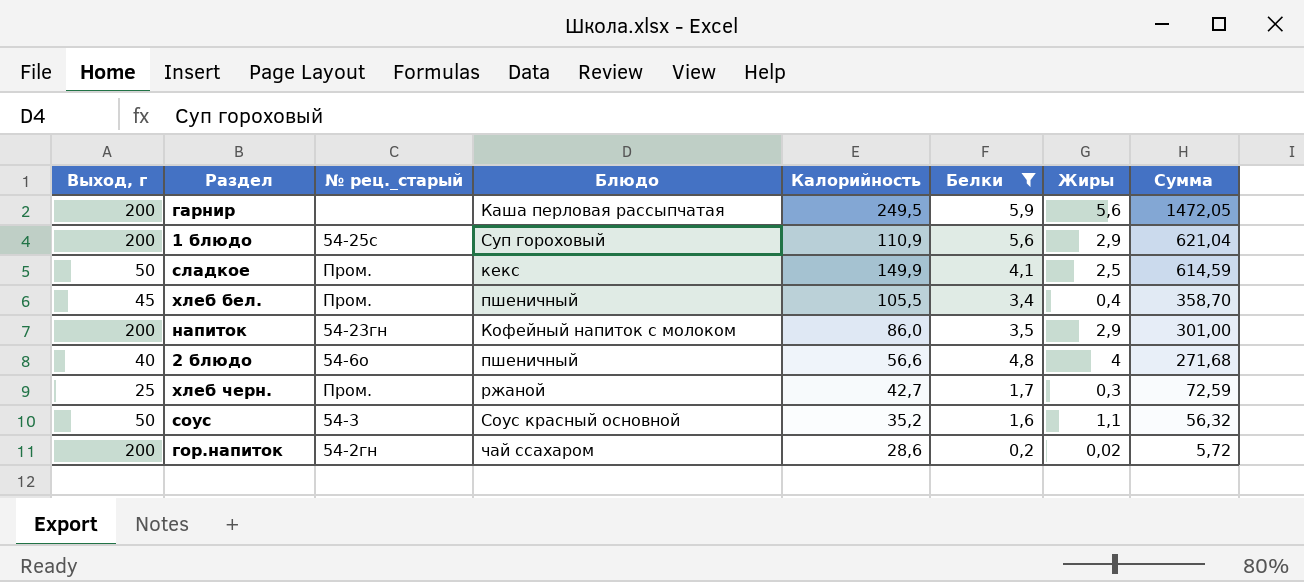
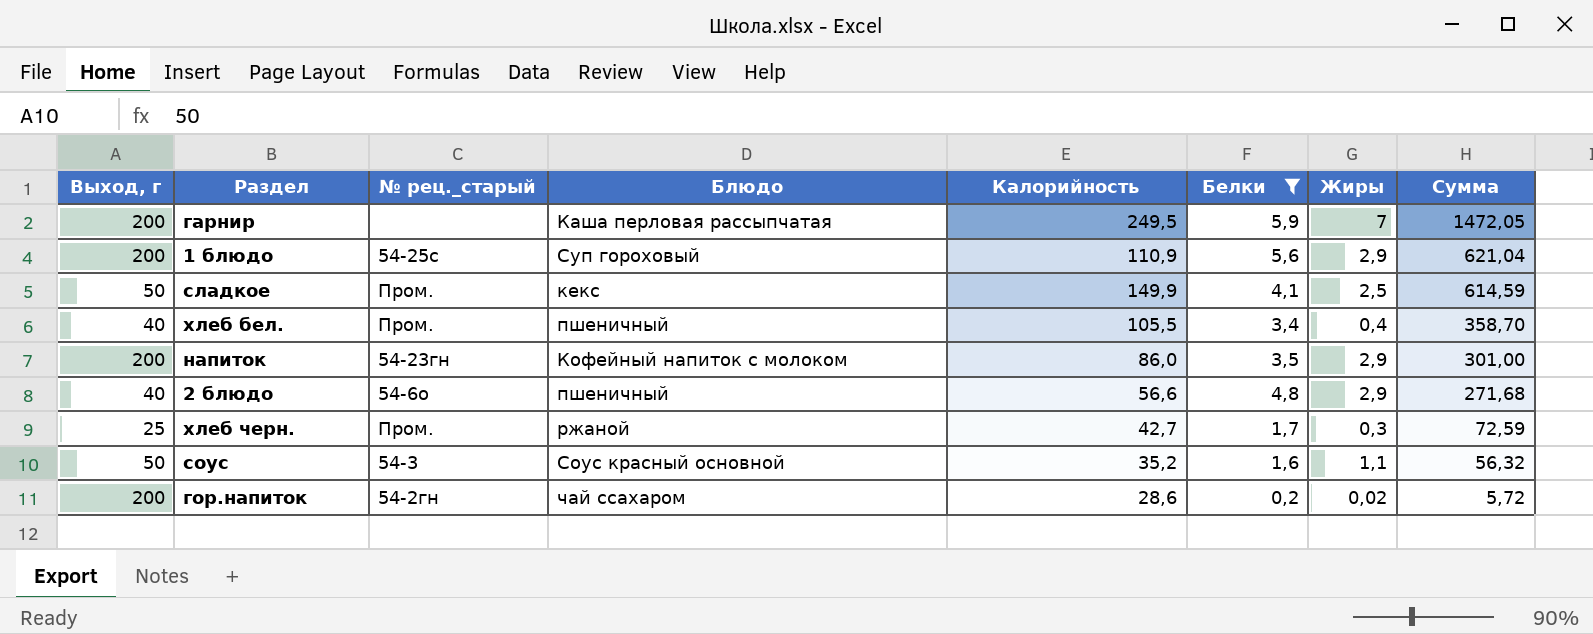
гарнир | Жиры: 5,6 -> 7
хлеб бел. | Выход, г: 45 -> 40
2 блюдо | Жиры: 4 -> 2,9

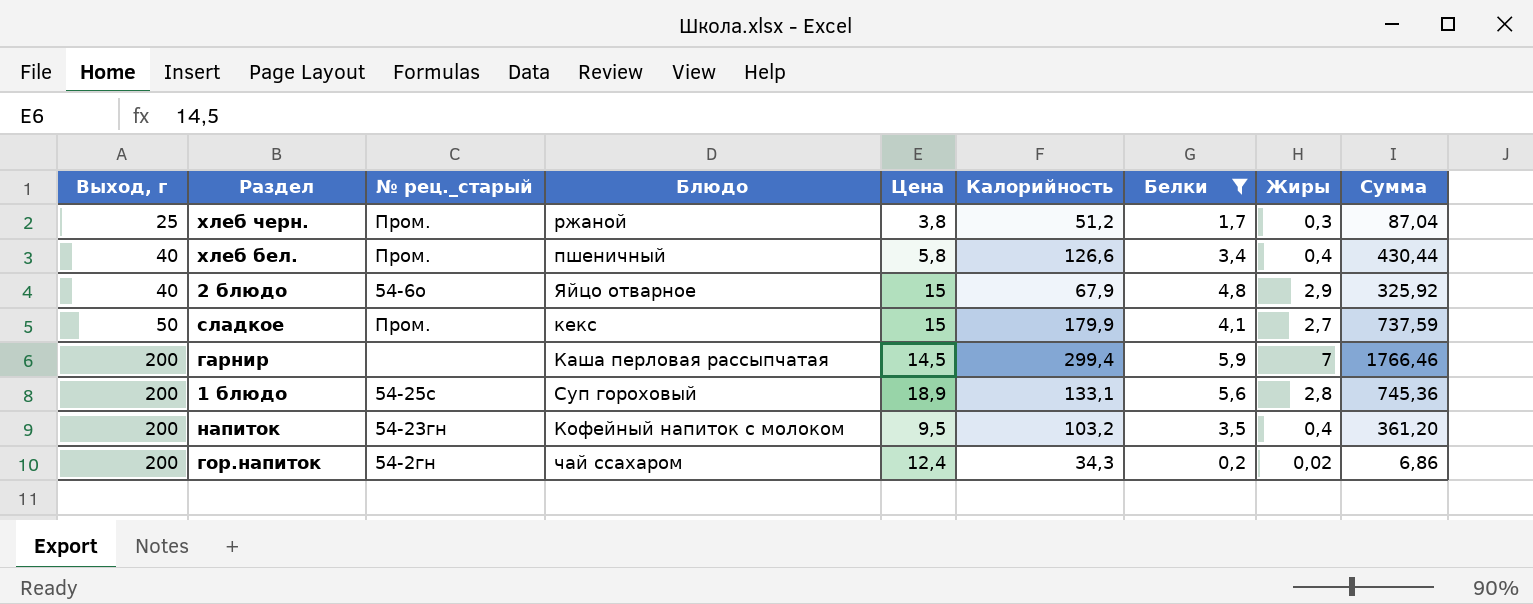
row order: Сумма descending -> Выход, г ascending
column Цена | position: none -> 5
row соус: 50 | 54-3 | Соус красный основной | 35,2 | 1,6 | 1,1 | 56,32 -> none
хлеб черн. | Калорийность: 42,7 -> 51,2
хлеб черн. | Сумма: 72,59 -> 87,04
хлеб бел. | Калорийность: 105,5 -> 126,6
хлеб бел. | Сумма: 358,70 -> 430,44
2 блюдо | Блюдо: пшеничный -> Яйцо отварное
2 блюдо | Калорийность: 56,6 -> 67,9
2 блюдо | Сумма: 271,68 -> 325,92
сладкое | Калорийность: 149,9 -> 179,9
сладкое | Жиры: 2,5 -> 2,7
сладкое | Сумма: 614,59 -> 737,59
гарнир | Калорийность: 249,5 -> 299,4
гарнир | Сумма: 1472,05 -> 1766,46
1 блюдо | Калорийность: 110,9 -> 133,1
1 блюдо | Жиры: 2,9 -> 2,8
1 блюдо | Сумма: 621,04 -> 745,36
напиток | Калорийность: 86,0 -> 103,2
напиток | Жиры: 2,9 -> 0,4
напиток | Сумма: 301,00 -> 361,20
гор.напиток | Калорийность: 28,6 -> 34,3
гор.напиток | Сумма: 5,72 -> 6,86

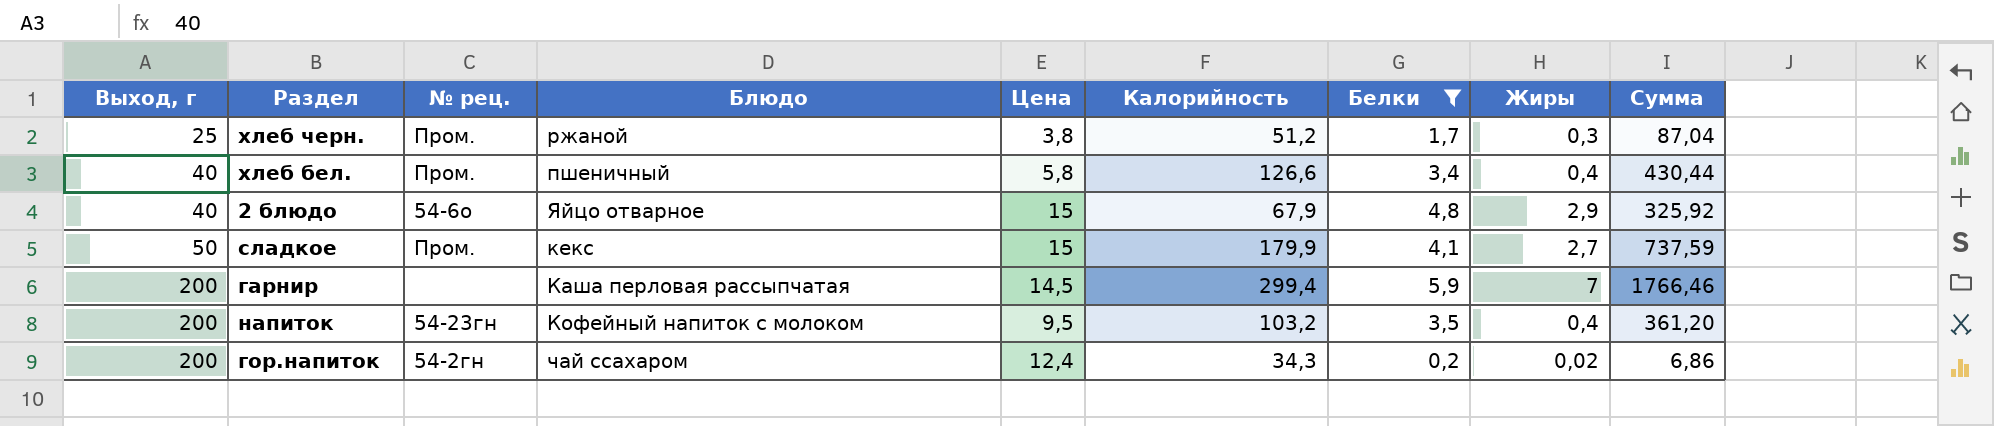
column name: № рец._старый -> № рец.
row 1 блюдо: 200 | 54-25с | Суп гороховый | 18,9 | 133,1 | 5,6 | 2,8 | 745,36 -> none

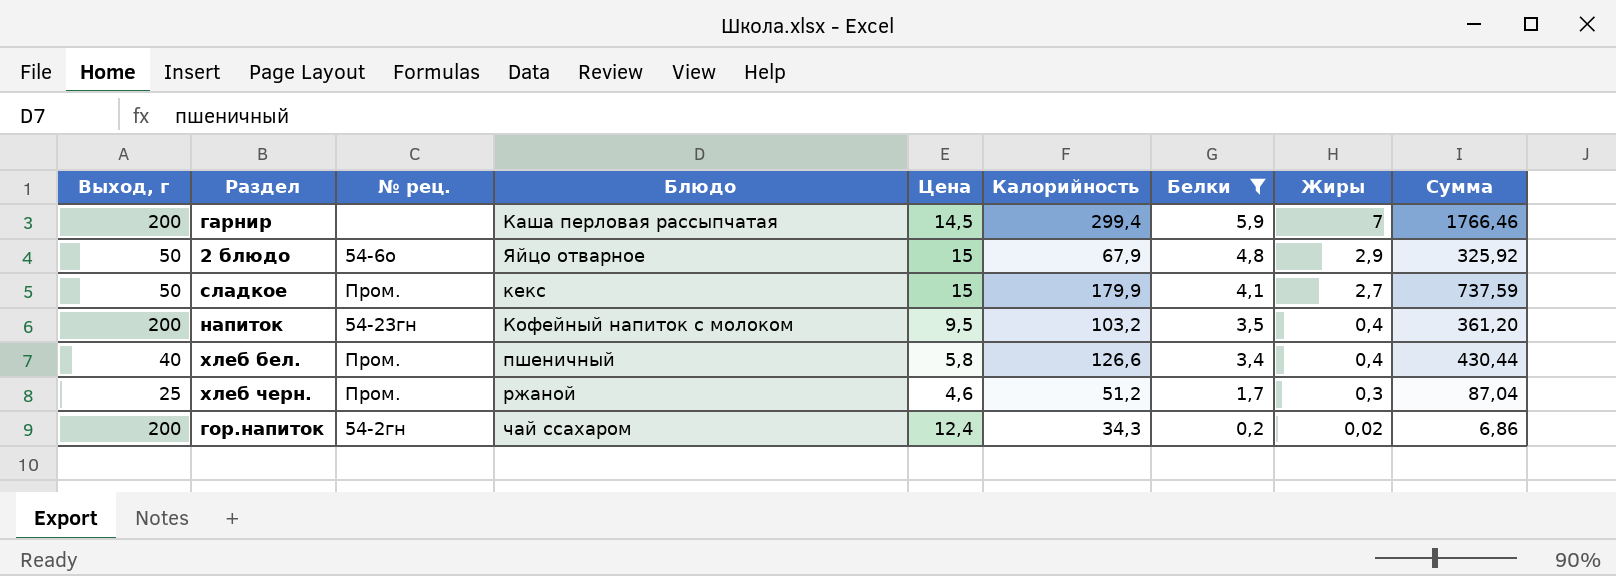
row order: Выход, г ascending -> Белки descending
2 блюдо | Выход, г: 40 -> 50
хлеб черн. | Цена: 3,8 -> 4,6

